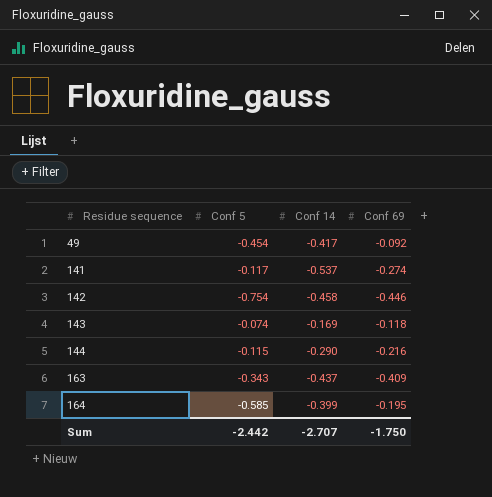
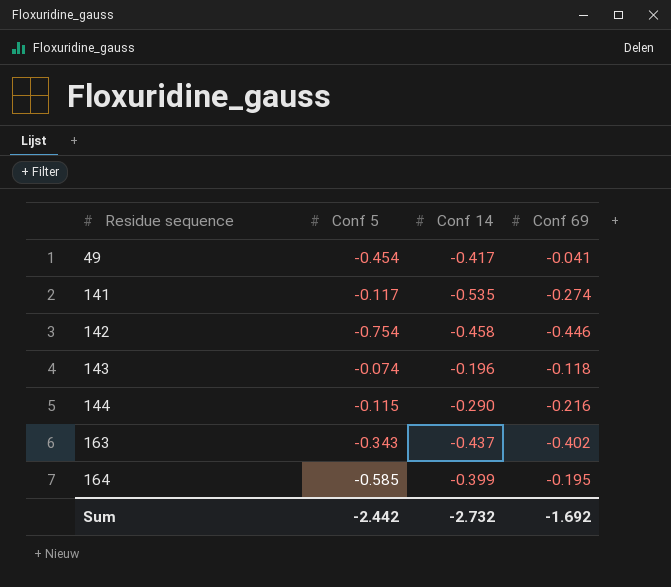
49 | Conf 69: -0.092 -> -0.041
141 | Conf 14: -0.537 -> -0.535
143 | Conf 14: -0.169 -> -0.196
163 | Conf 69: -0.409 -> -0.402
Sum | Conf 14: -2.707 -> -2.732
Sum | Conf 69: -1.750 -> -1.692

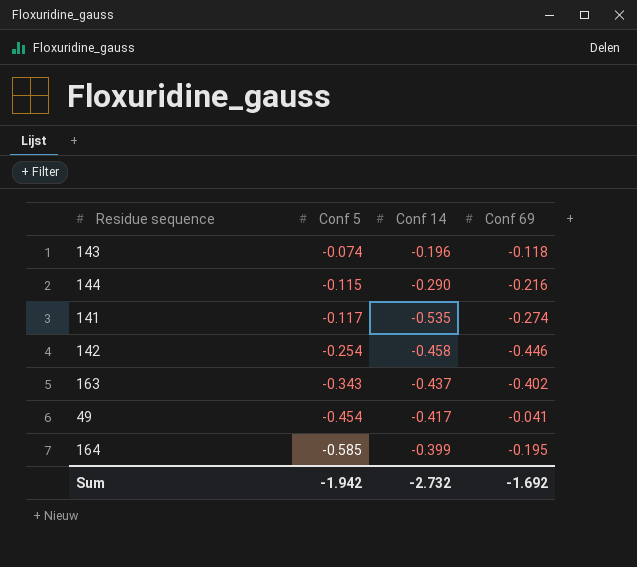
row order: Residue sequence ascending -> Conf 5 descending
142 | Conf 5: -0.754 -> -0.254
Sum | Conf 5: -2.442 -> -1.942

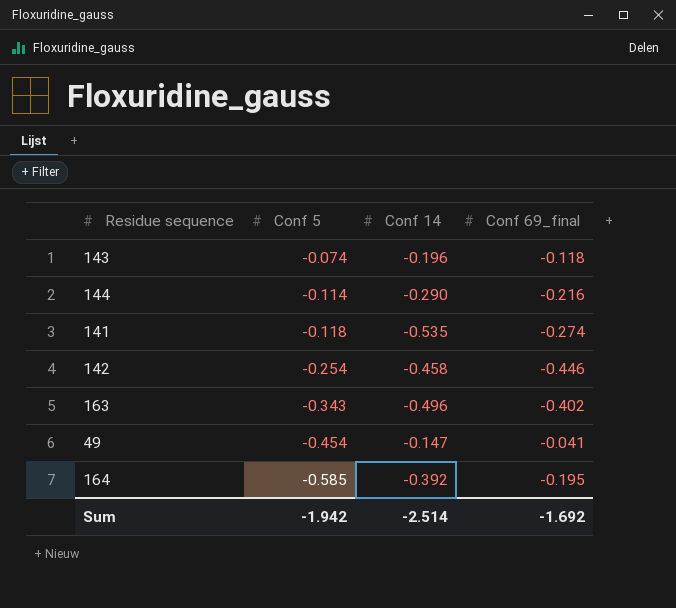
column name: Conf 69 -> Conf 69_final
144 | Conf 5: -0.115 -> -0.114
141 | Conf 5: -0.117 -> -0.118
163 | Conf 14: -0.437 -> -0.496
49 | Conf 14: -0.417 -> -0.147
164 | Conf 14: -0.399 -> -0.392
Sum | Conf 14: -2.732 -> -2.514

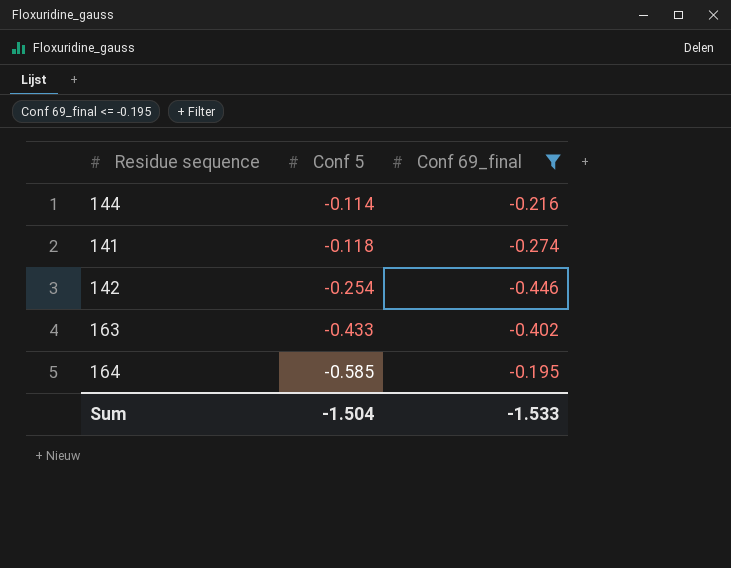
filter: none -> Conf 69_final <= -0.195
column Conf 14 | position: 3 -> none
163 | Conf 5: -0.343 -> -0.433
Sum | Conf 5: -1.942 -> -1.504
Sum | Conf 69_final: -1.692 -> -1.533

